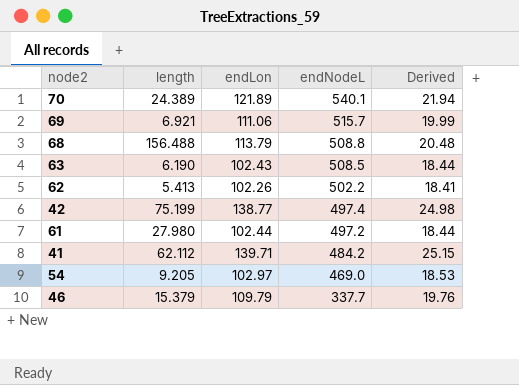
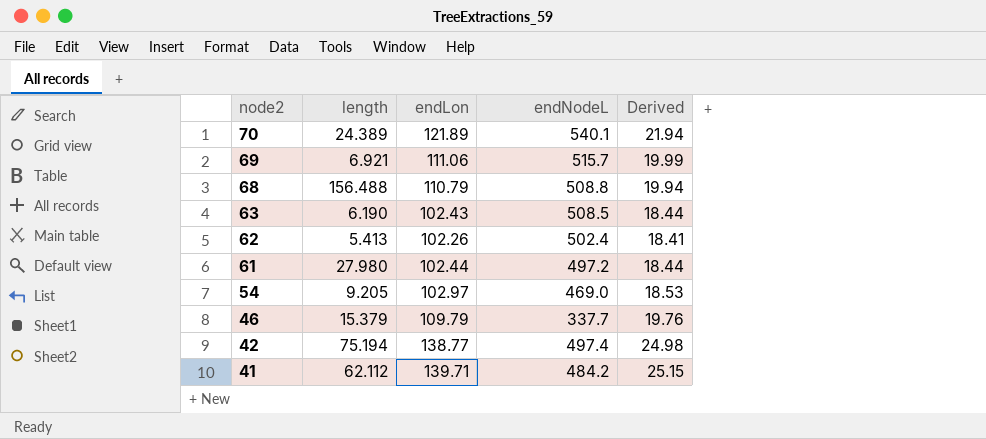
row order: endNodeL descending -> node2 descending
68 | endLon: 113.79 -> 110.79
68 | Derived: 20.48 -> 19.94
62 | endNodeL: 502.2 -> 502.4
42 | length: 75.199 -> 75.194

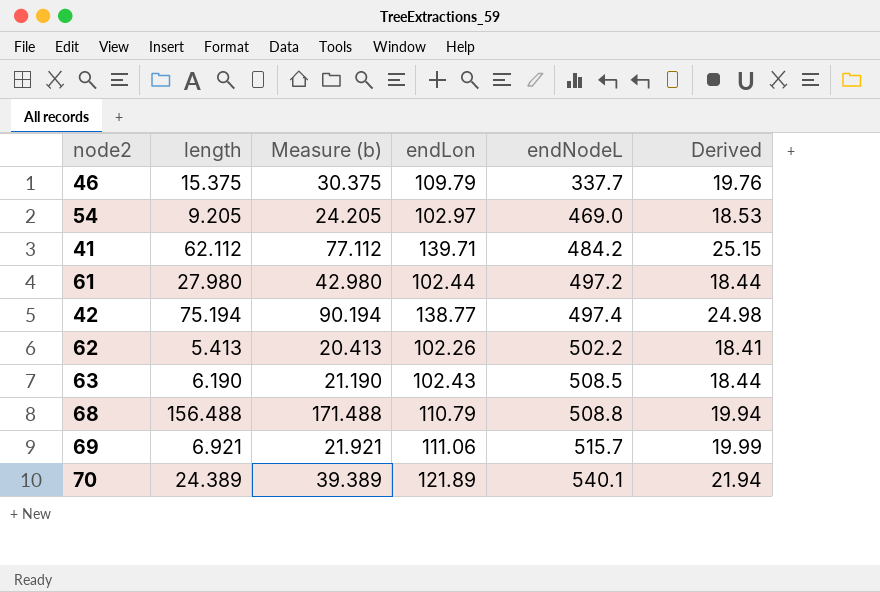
row order: node2 descending -> endNodeL ascending
column Measure (b) | formula: none -> [length] + 15
46 | length: 15.379 -> 15.375
62 | endNodeL: 502.4 -> 502.2

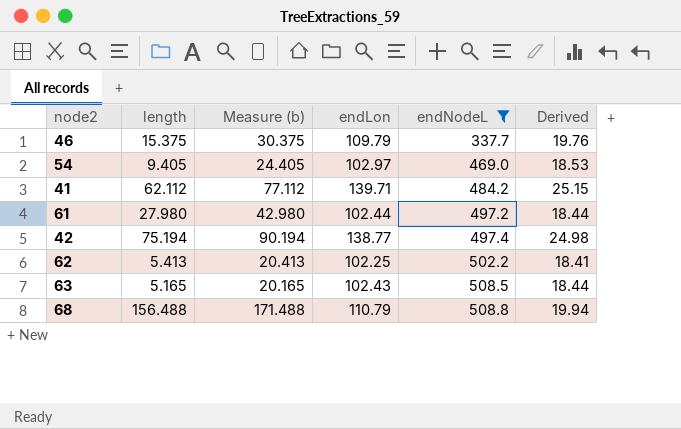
filter: none -> endNodeL <= 508.8
54 | length: 9.205 -> 9.405
54 | Measure (b): 24.205 -> 24.405
62 | endLon: 102.26 -> 102.25
63 | length: 6.190 -> 5.165
63 | Measure (b): 21.190 -> 20.165

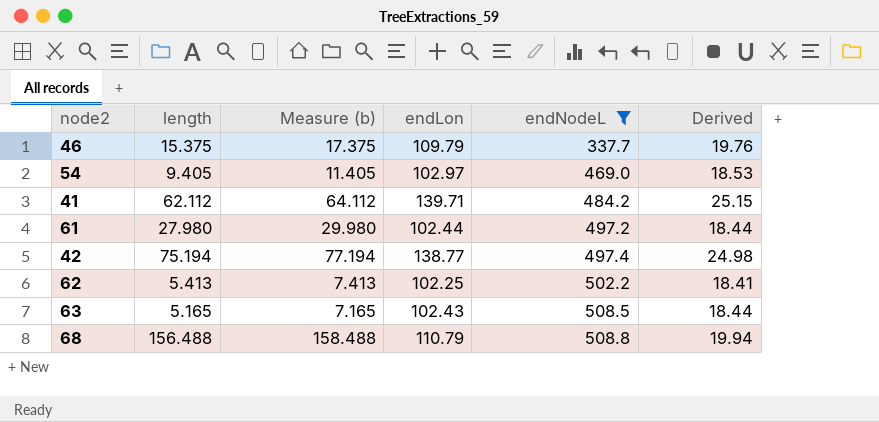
column Measure (b) | formula: [length] + 15 -> [length] + 2

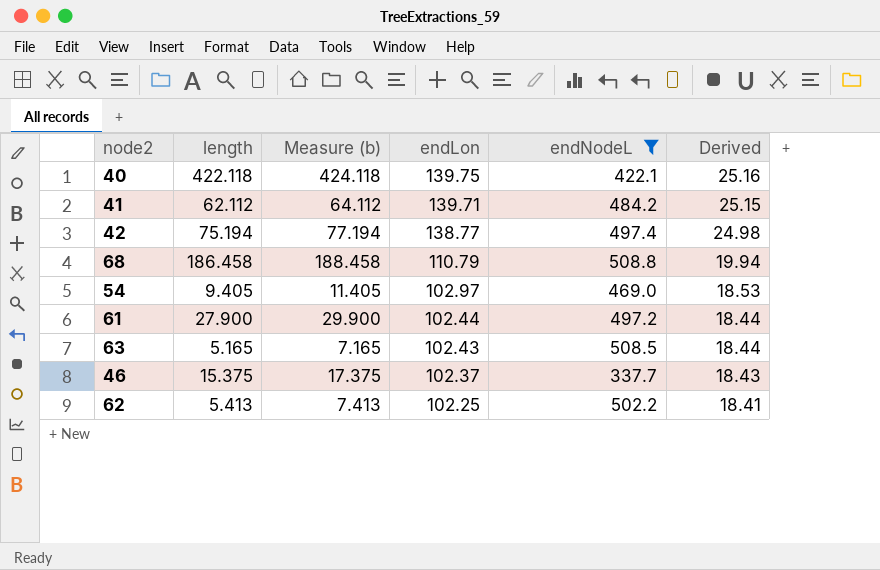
row order: endNodeL ascending -> endLon descending
row 40: none -> 422.118 | 424.118 | 139.75 | 422.1 | 25.16
68 | length: 156.488 -> 186.458
68 | Measure (b): 158.488 -> 188.458
61 | length: 27.980 -> 27.900
61 | Measure (b): 29.980 -> 29.900
46 | endLon: 109.79 -> 102.37
46 | Derived: 19.76 -> 18.43

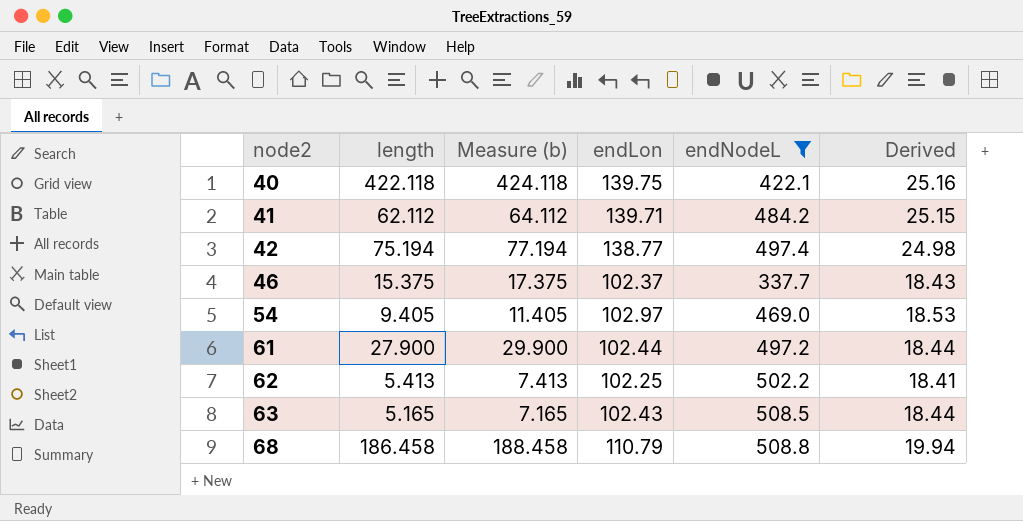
row order: endLon descending -> node2 ascending

